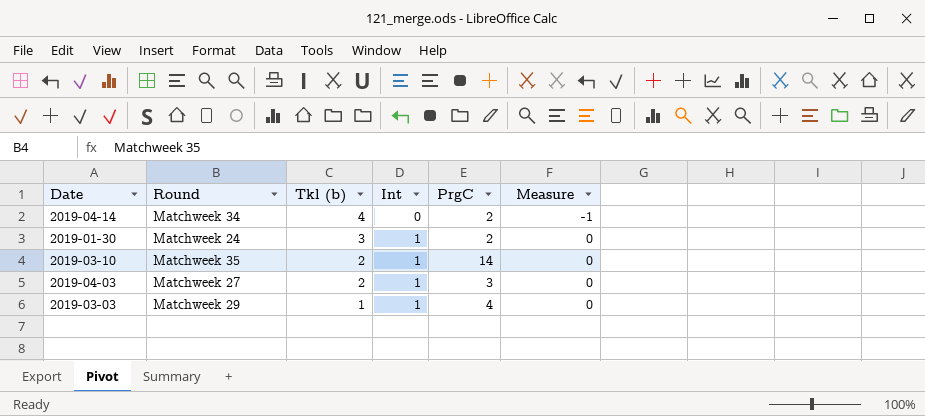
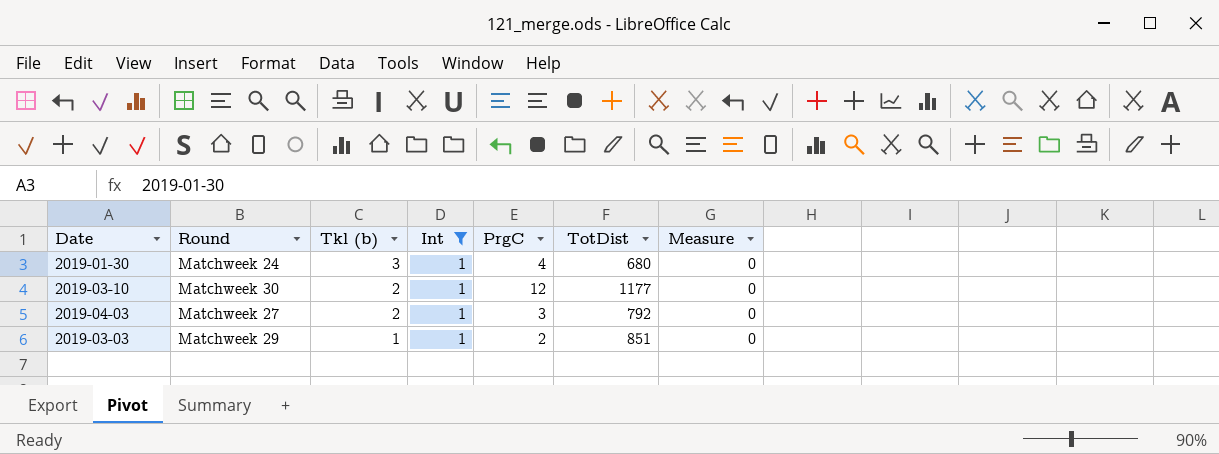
filter: none -> Int = 1
column TotDist | position: none -> 6
2019-01-30 | PrgC: 2 -> 4
2019-03-10 | Round: Matchweek 35 -> Matchweek 30
2019-03-10 | PrgC: 14 -> 12
2019-03-03 | PrgC: 4 -> 2

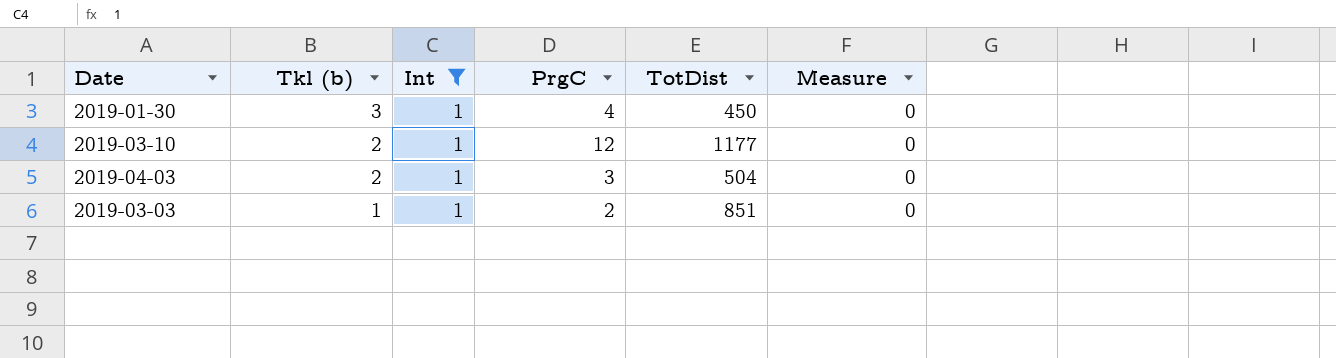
column Round | position: 2 -> none
2019-01-30 | TotDist: 680 -> 450
2019-04-03 | TotDist: 792 -> 504

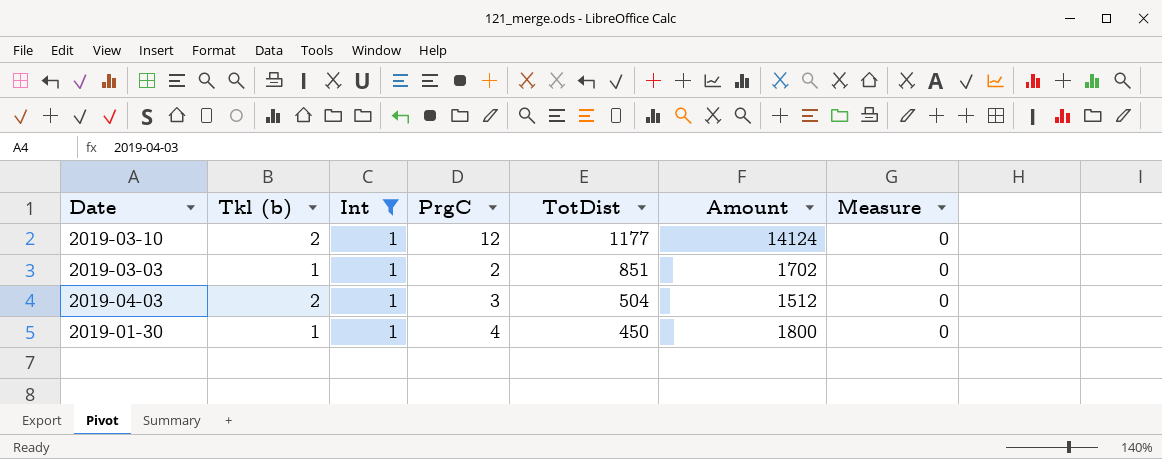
row order: Tkl (b) descending -> TotDist descending
column Amount | formula: none -> [PrgC] * [TotDist]
2019-01-30 | Tkl (b): 3 -> 1

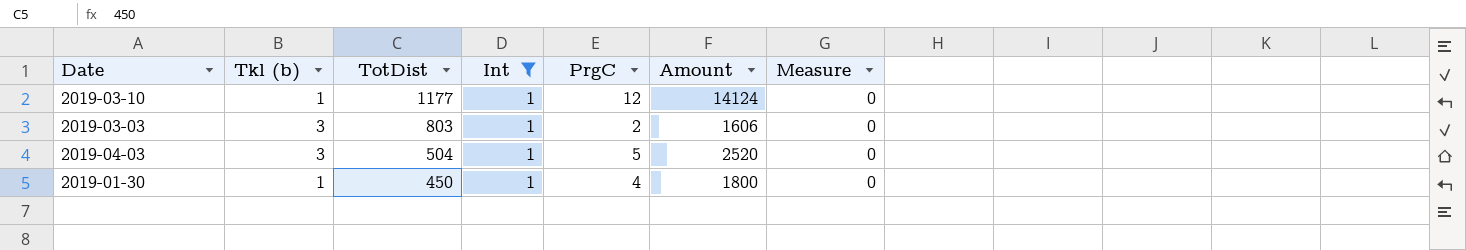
column TotDist | position: 5 -> 3
2019-03-10 | Tkl (b): 2 -> 1
2019-03-03 | Tkl (b): 1 -> 3
2019-03-03 | TotDist: 851 -> 803
2019-03-03 | Amount: 1702 -> 1606
2019-04-03 | Tkl (b): 2 -> 3
2019-04-03 | PrgC: 3 -> 5
2019-04-03 | Amount: 1512 -> 2520

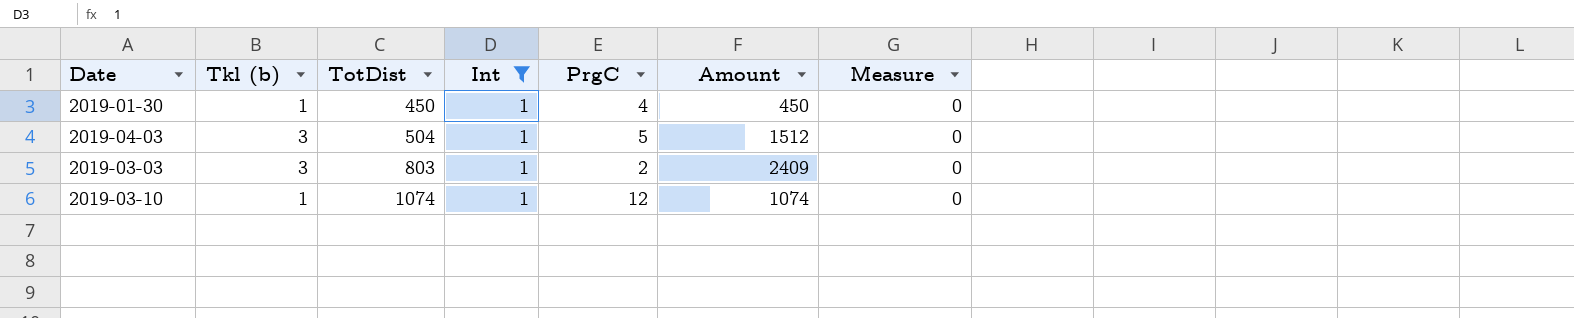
row order: TotDist descending -> TotDist ascending
column Amount | formula: [TotDist] * [PrgC] -> [Tkl (b)] * [TotDist]
2019-03-10 | TotDist: 1177 -> 1074

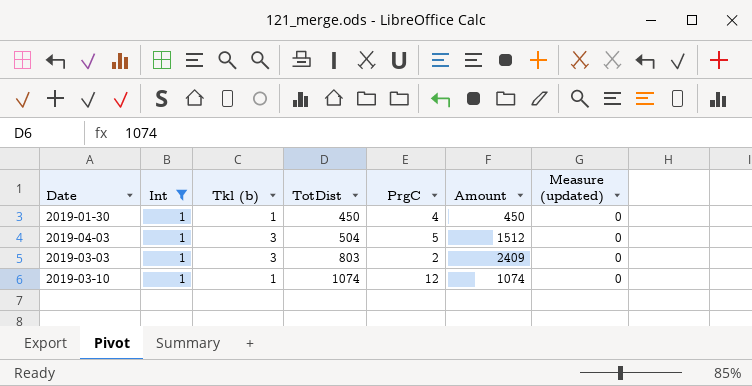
column Int | position: 4 -> 2
column name: Measure -> Measure (updated)

